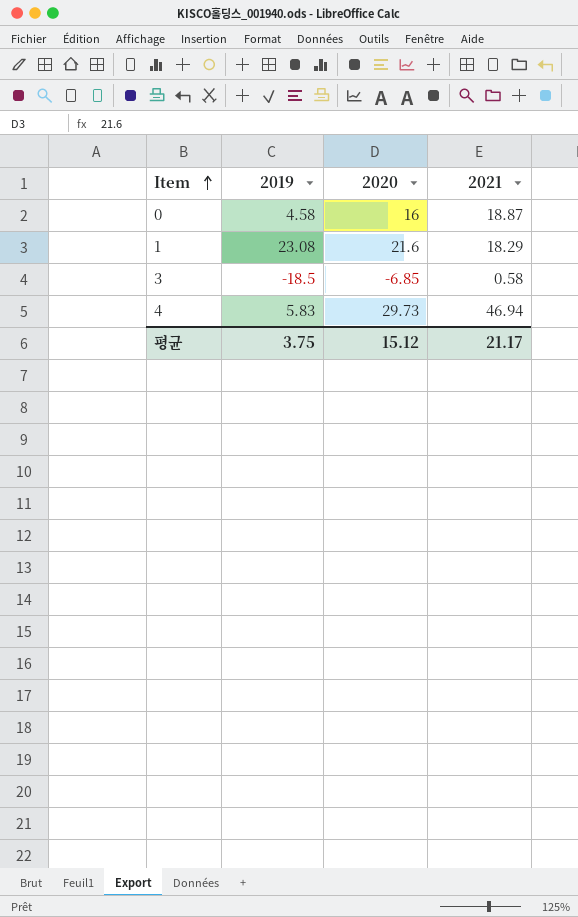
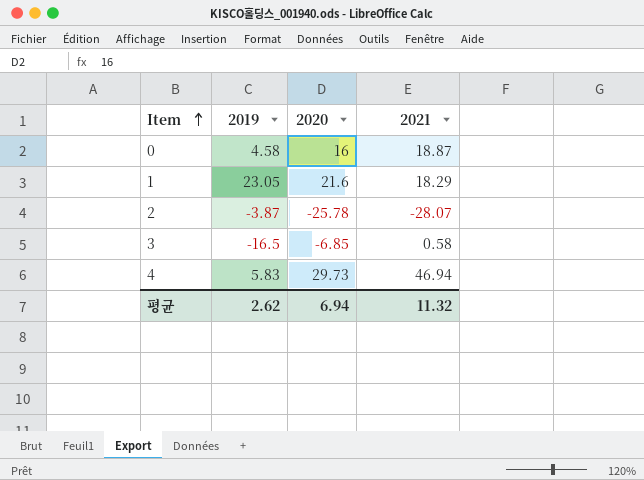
1 | 2019: 23.08 -> 23.05
row 2: none -> -3.87 | -25.78 | -28.07
3 | 2019: -18.5 -> -16.5
평균 | 2019: 3.75 -> 2.62
평균 | 2020: 15.12 -> 6.94
평균 | 2021: 21.17 -> 11.32

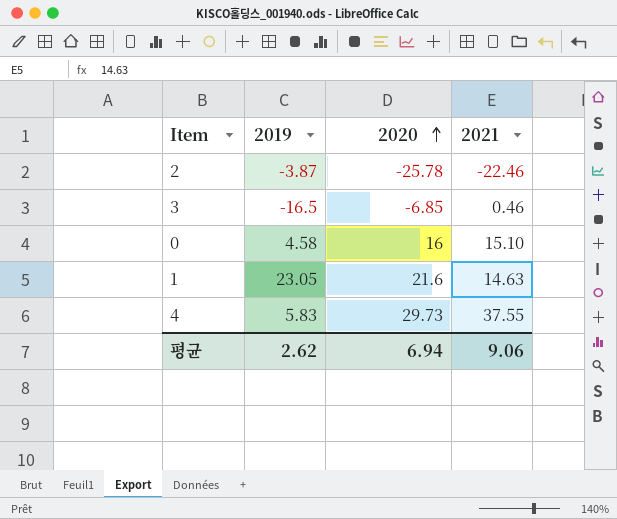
row order: Item ascending -> 2020 ascending
2 | 2021: -28.07 -> -22.46
3 | 2021: 0.58 -> 0.46
0 | 2021: 18.87 -> 15.10
1 | 2021: 18.29 -> 14.63
4 | 2021: 46.94 -> 37.55
평균 | 2021: 11.32 -> 9.06

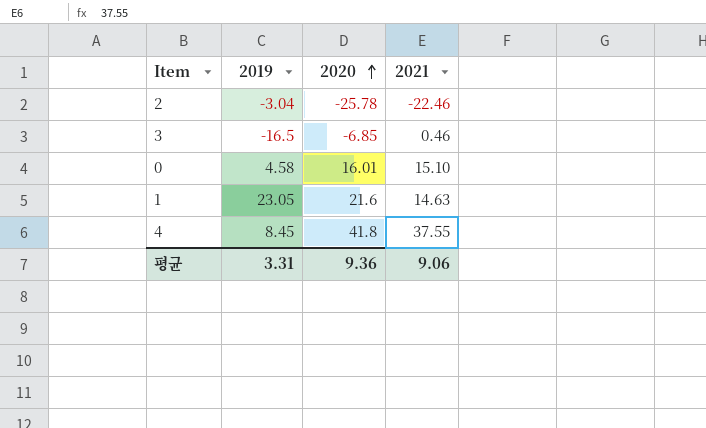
2 | 2019: -3.87 -> -3.04
0 | 2020: 16 -> 16.01
4 | 2019: 5.83 -> 8.45
4 | 2020: 29.73 -> 41.8
평균 | 2019: 2.62 -> 3.31
평균 | 2020: 6.94 -> 9.36

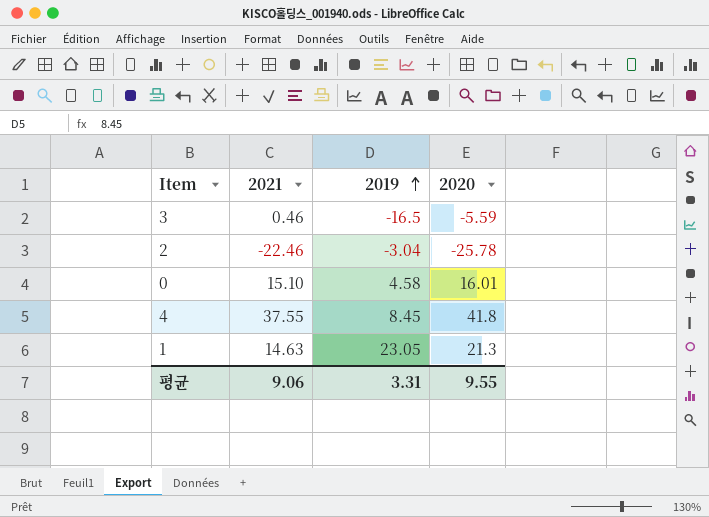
row order: 2020 ascending -> 2019 ascending
column 2021 | position: 4 -> 2
3 | 2020: -6.85 -> -5.59
1 | 2020: 21.6 -> 21.3
평균 | 2020: 9.36 -> 9.55

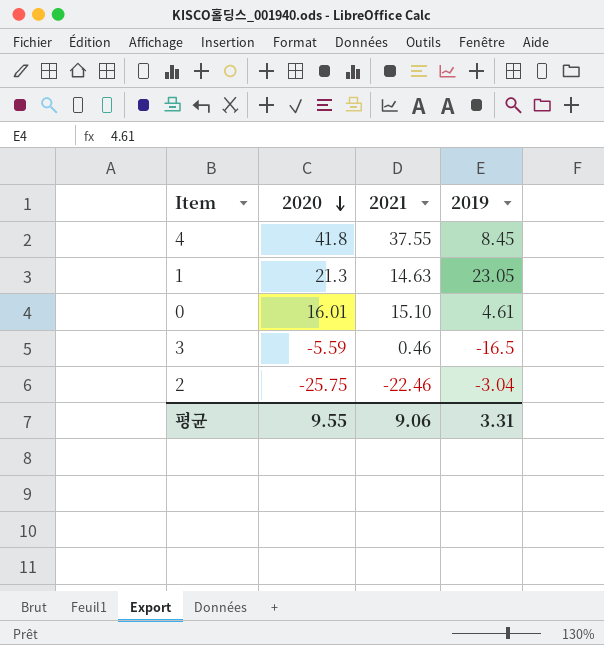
row order: 2019 ascending -> 2020 descending
column 2020 | position: 4 -> 2
0 | 2019: 4.58 -> 4.61
2 | 2020: -25.78 -> -25.75

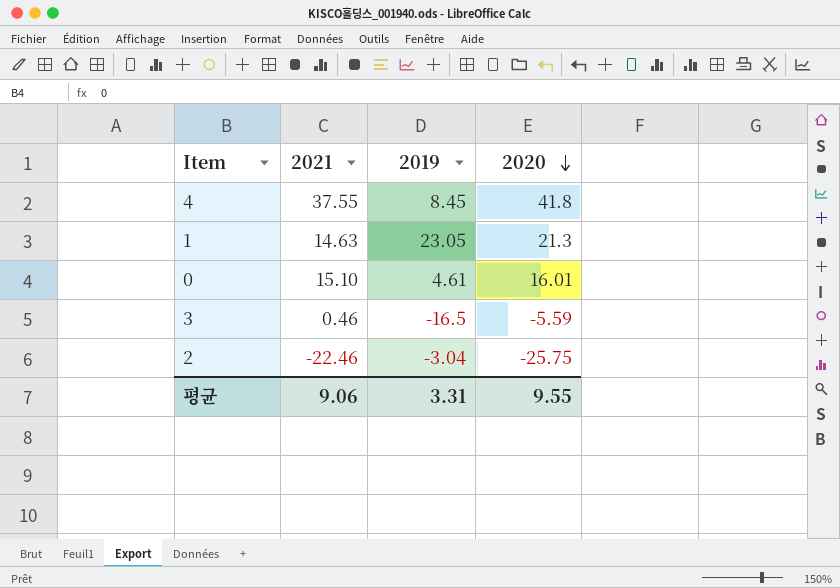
column 2020 | position: 2 -> 4

